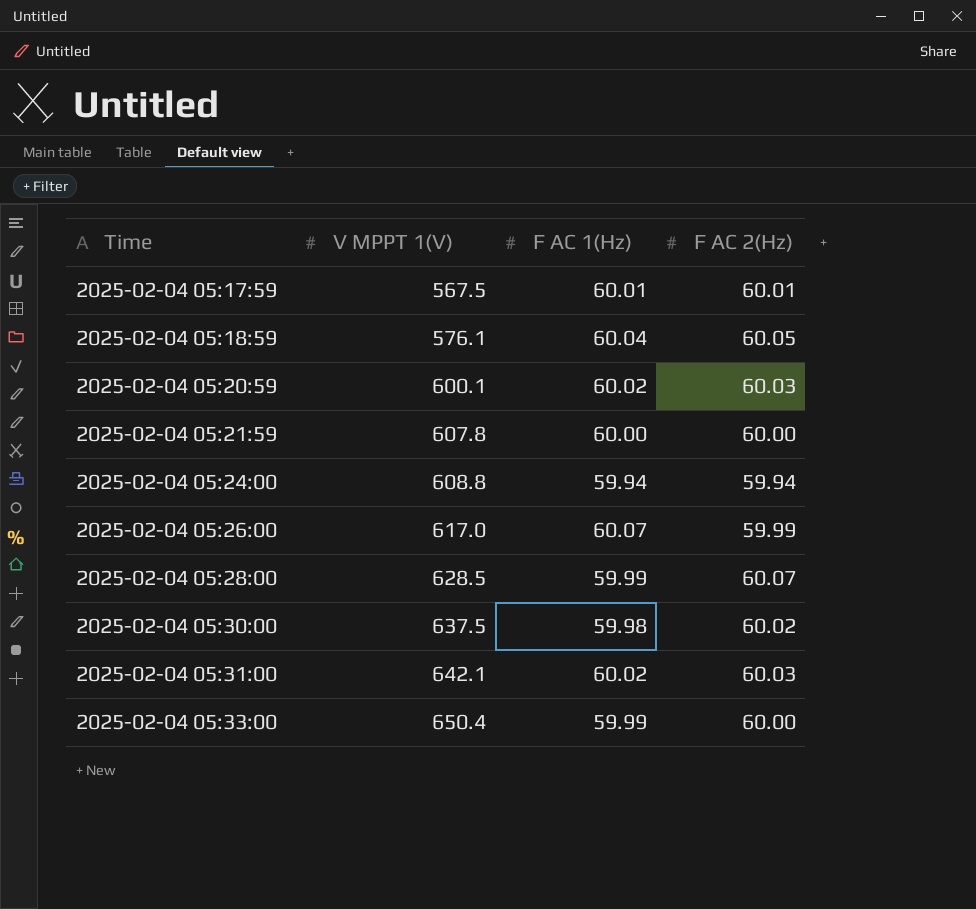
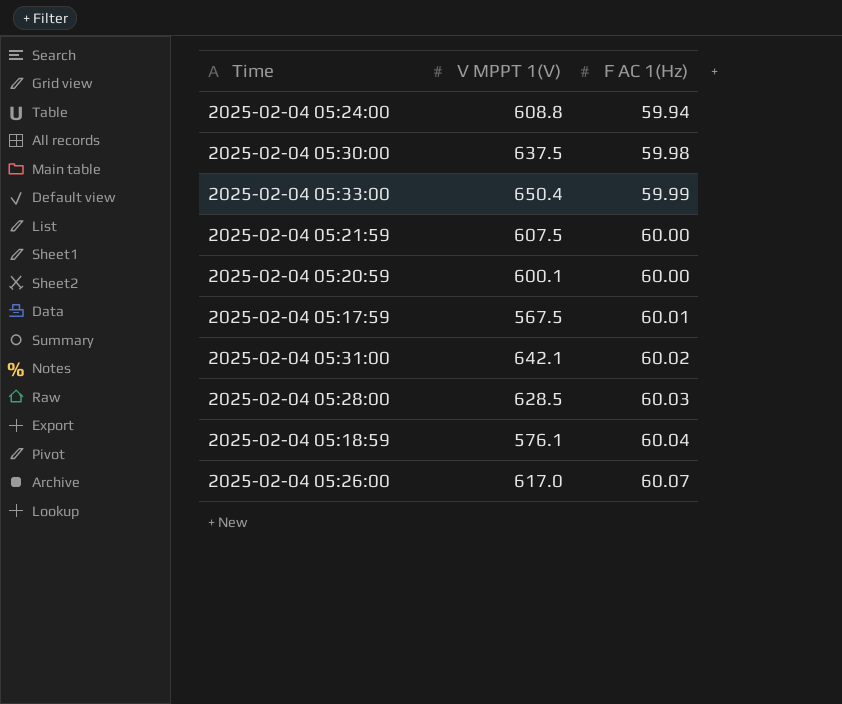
row order: Time ascending -> F AC 1(Hz) ascending
column F AC 2(Hz) | position: 4 -> none
2025-02-04 05:21:59 | V MPPT 1(V): 607.8 -> 607.5
2025-02-04 05:20:59 | F AC 1(Hz): 60.02 -> 60.00
2025-02-04 05:28:00 | F AC 1(Hz): 59.99 -> 60.03

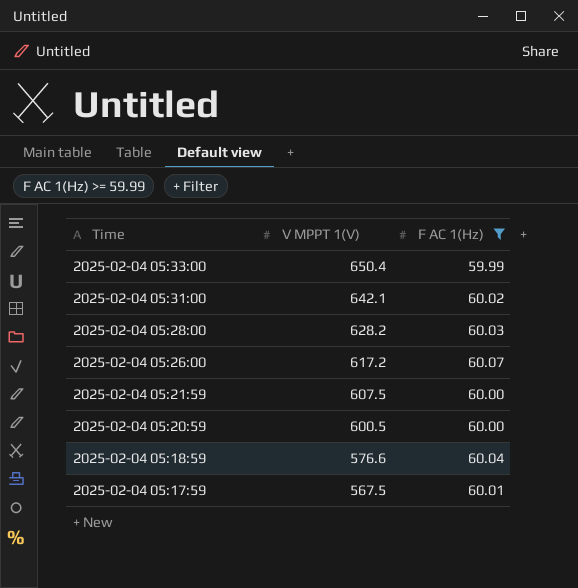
filter: none -> F AC 1(Hz) >= 59.99
row order: F AC 1(Hz) ascending -> Time descending
2025-02-04 05:28:00 | V MPPT 1(V): 628.5 -> 628.2
2025-02-04 05:26:00 | V MPPT 1(V): 617.0 -> 617.2
2025-02-04 05:20:59 | V MPPT 1(V): 600.1 -> 600.5
2025-02-04 05:18:59 | V MPPT 1(V): 576.1 -> 576.6

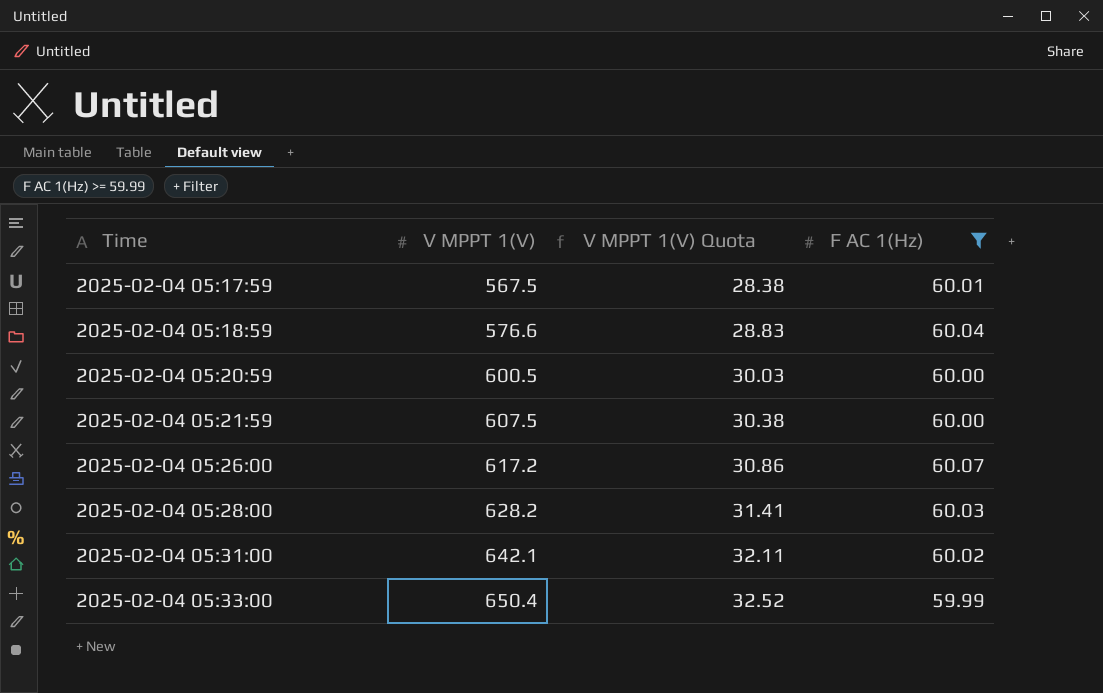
row order: Time descending -> Time ascending
column V MPPT 1(V) Quota | formula: none -> [V MPPT 1(V)] * 0.05

